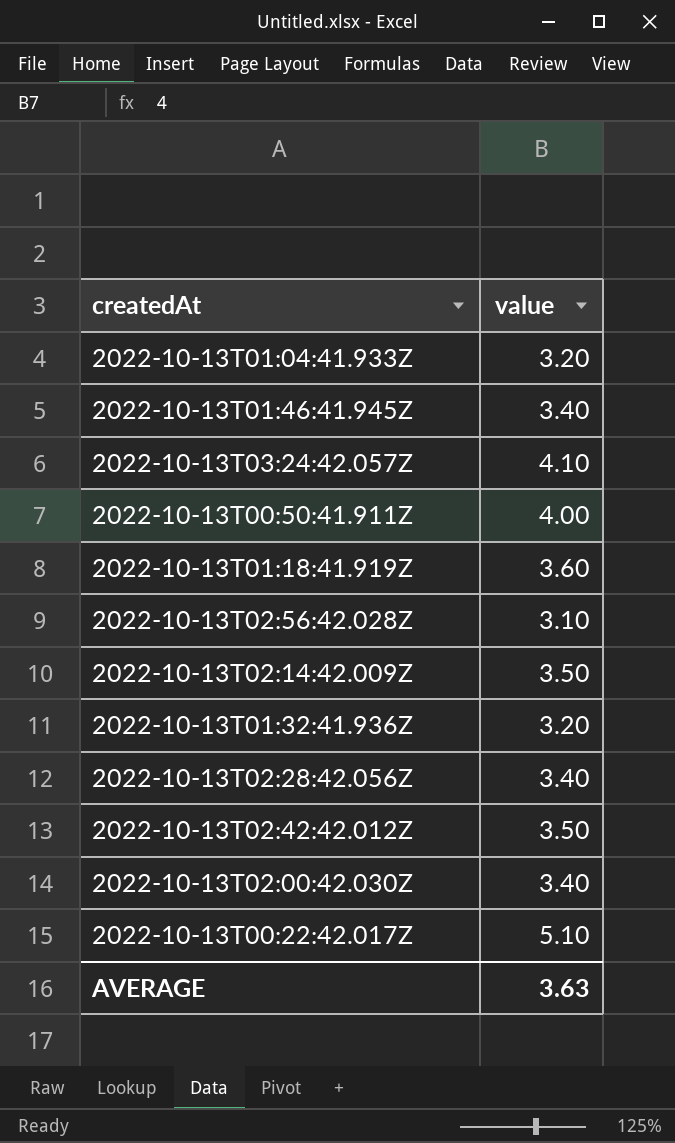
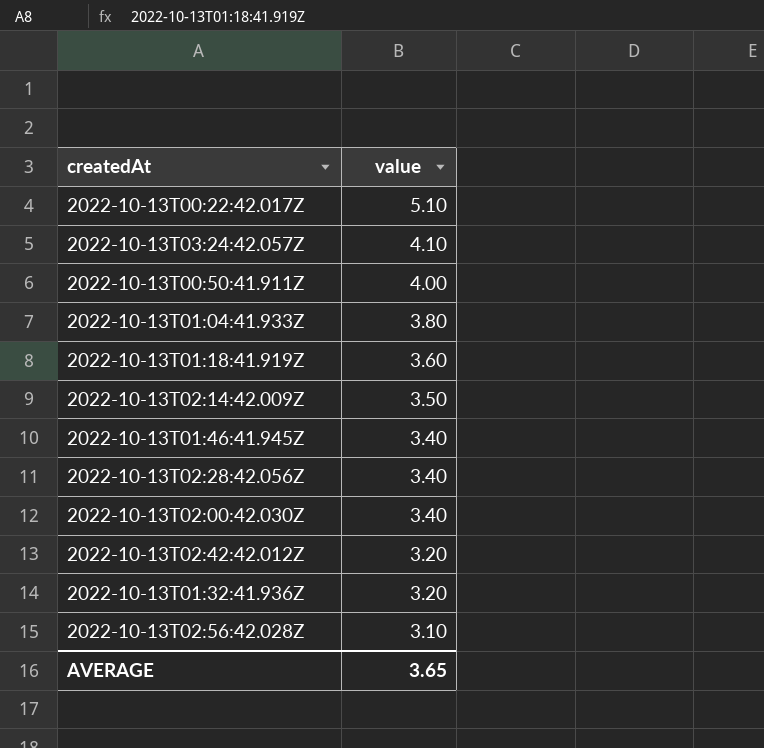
row order: none -> value descending
2022-10-13T01:04:41.933Z | value: 3.20 -> 3.80
2022-10-13T02:42:42.012Z | value: 3.50 -> 3.20
AVERAGE | value: 3.63 -> 3.65

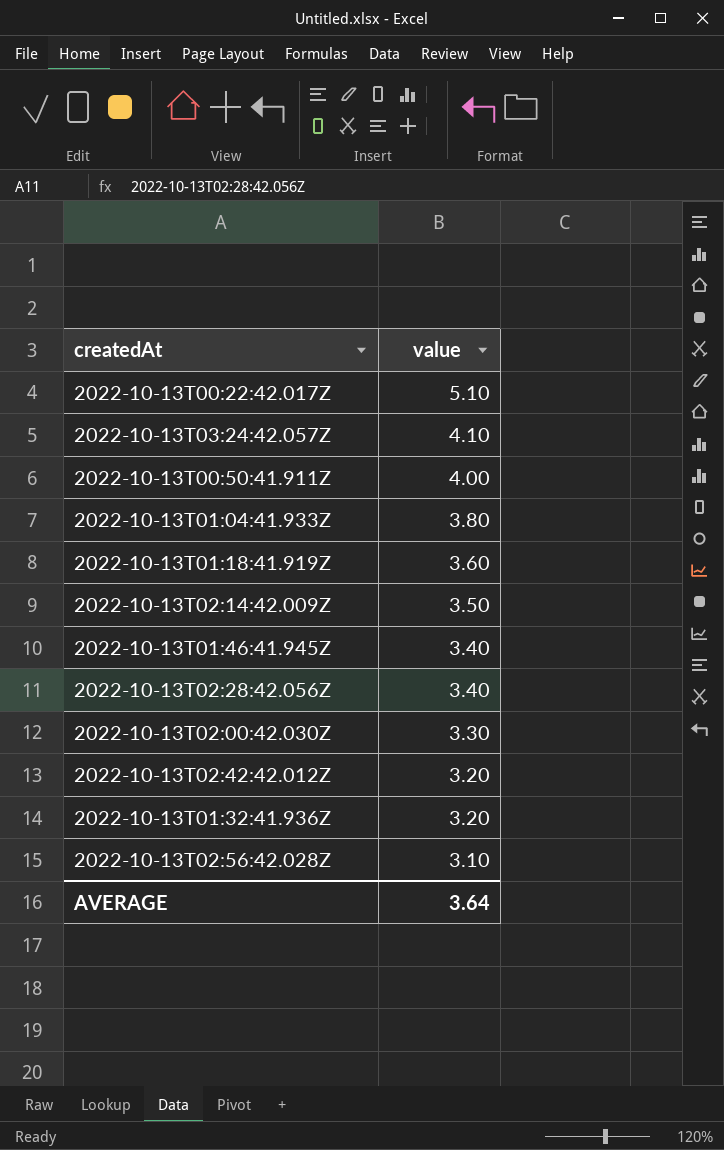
2022-10-13T02:00:42.030Z | value: 3.40 -> 3.30
AVERAGE | value: 3.65 -> 3.64

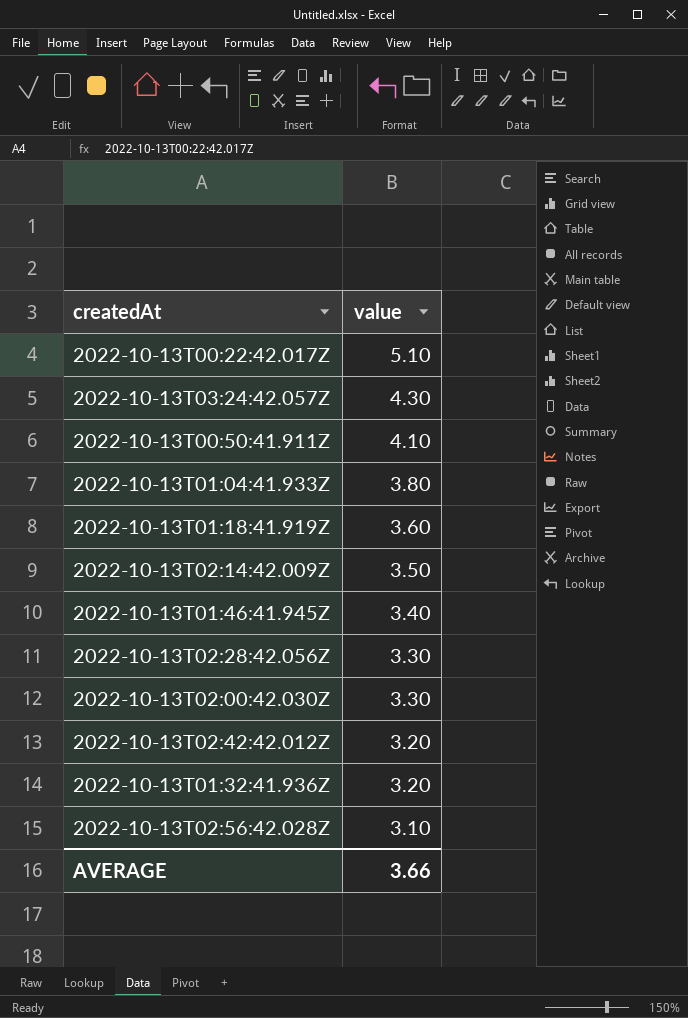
2022-10-13T03:24:42.057Z | value: 4.10 -> 4.30
2022-10-13T00:50:41.911Z | value: 4.00 -> 4.10
2022-10-13T02:28:42.056Z | value: 3.40 -> 3.30
AVERAGE | value: 3.64 -> 3.66

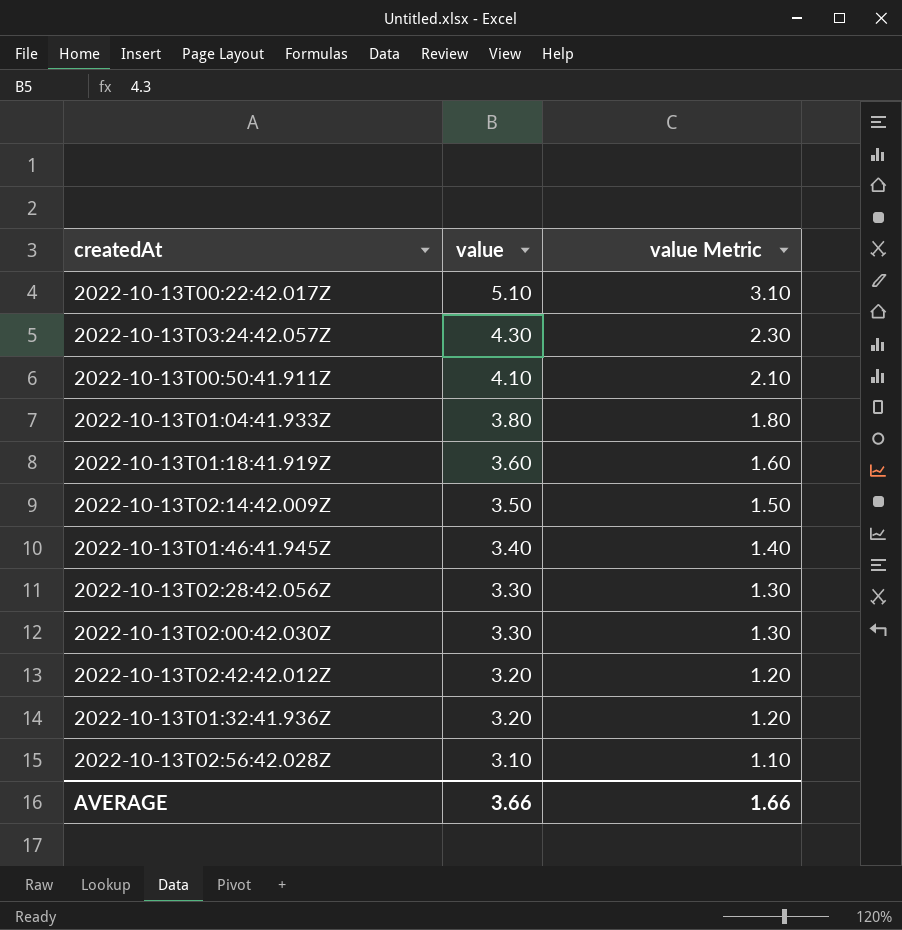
column value Metric | formula: none -> [value] - 2

